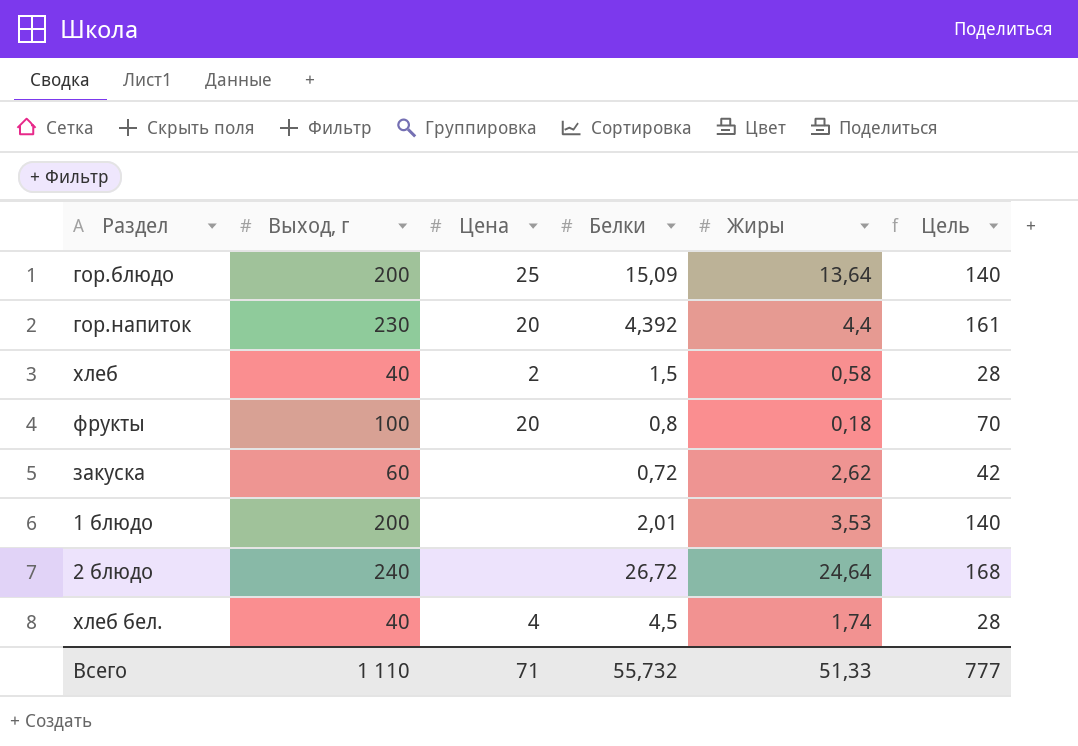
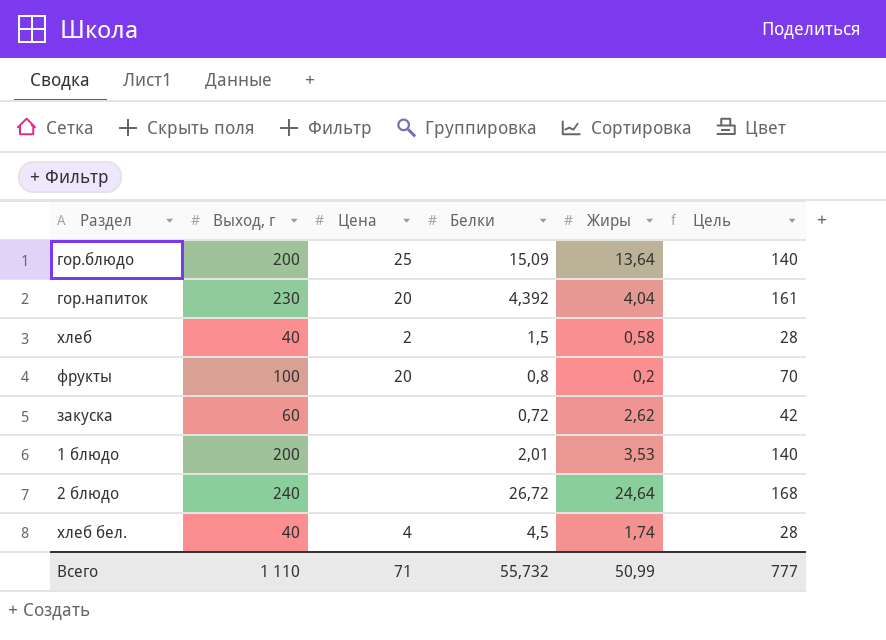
гор.напиток | Жиры: 4,4 -> 4,04
фрукты | Жиры: 0,18 -> 0,2
Всего | Жиры: 51,33 -> 50,99

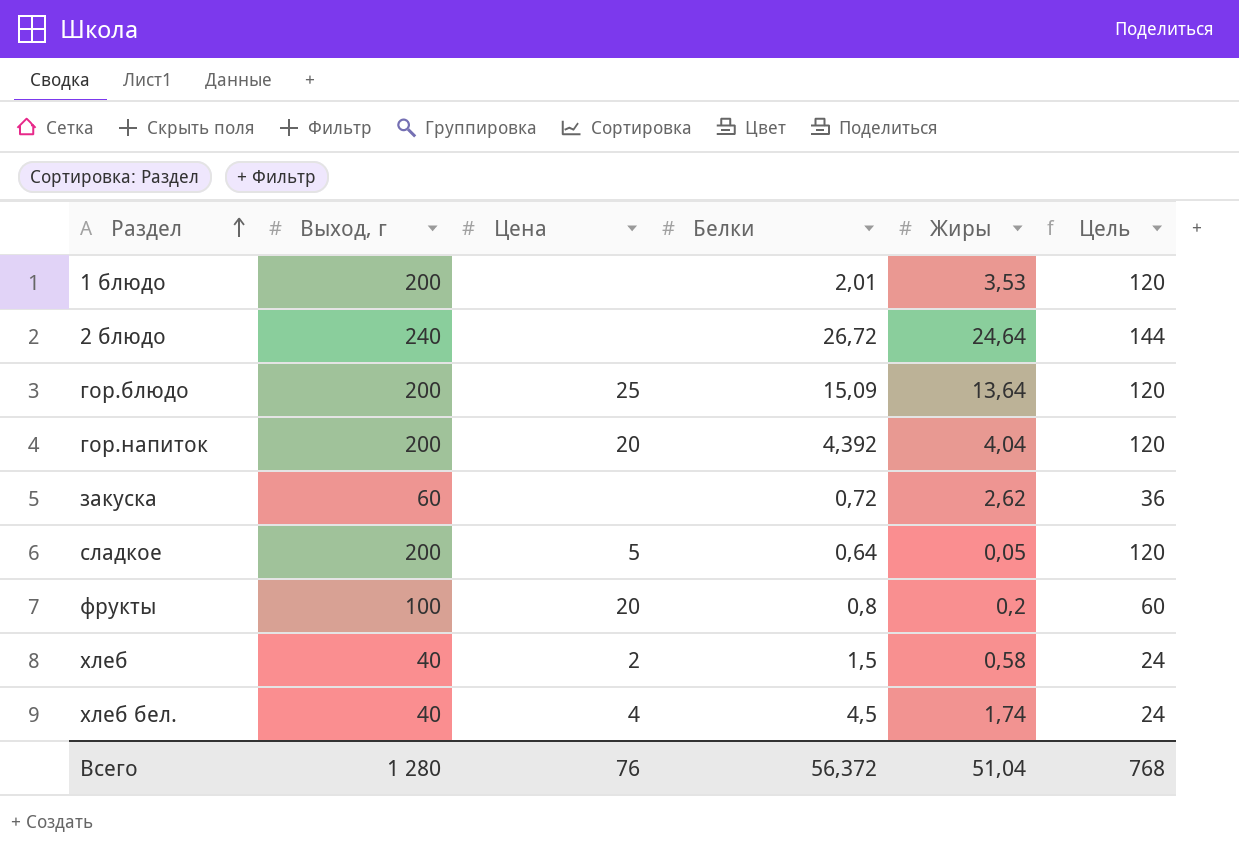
row order: none -> Раздел ascending
column Цель | formula: [Выход, г] * 0,7 -> [Выход, г] * 0,6
гор.напиток | Выход, г: 230 -> 200
row сладкое: none -> 200 | 5 | 0,64 | 0,05 | 120
Всего | Выход, г: 1 110 -> 1 280
Всего | Цена: 71 -> 76
Всего | Белки: 55,732 -> 56,372
Всего | Жиры: 50,99 -> 51,04
Всего | Цель: 777 -> 768

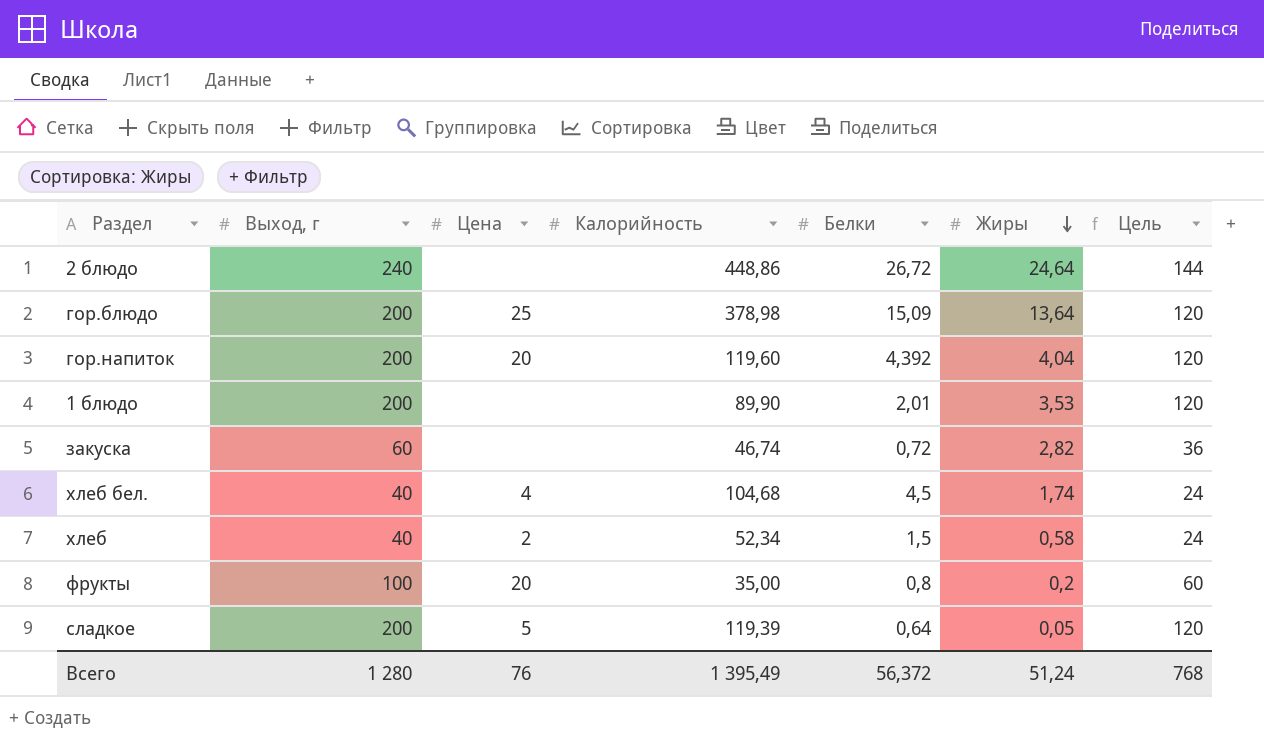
row order: Раздел ascending -> Жиры descending
column Калорийность | position: none -> 4
закуска | Жиры: 2,62 -> 2,82
Всего | Жиры: 51,04 -> 51,24

